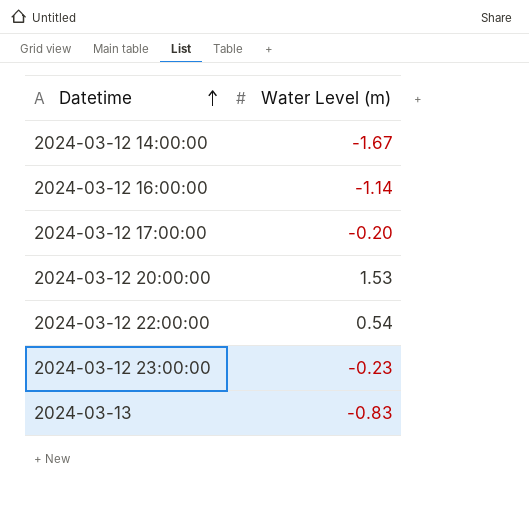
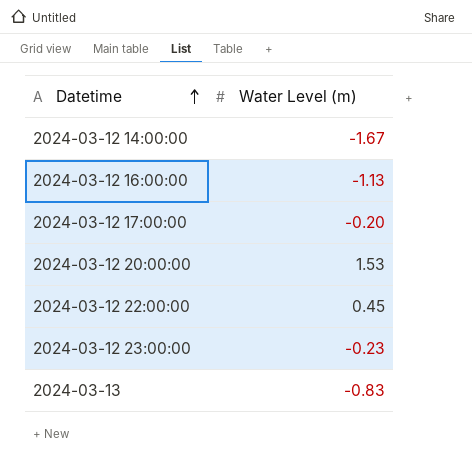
2024-03-12 16:00:00 | Water Level (m): -1.14 -> -1.13
2024-03-12 22:00:00 | Water Level (m): 0.54 -> 0.45

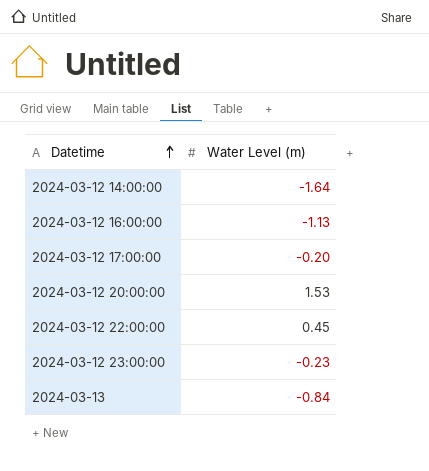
2024-03-12 14:00:00 | Water Level (m): -1.67 -> -1.64
2024-03-13 | Water Level (m): -0.83 -> -0.84

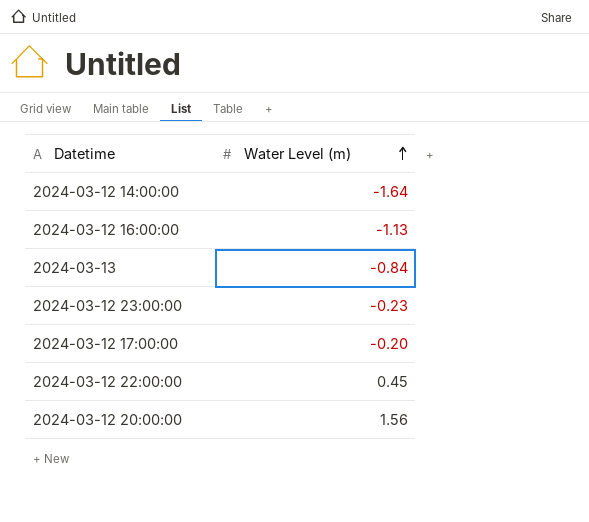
row order: Datetime ascending -> Water Level (m) ascending
2024-03-12 20:00:00 | Water Level (m): 1.53 -> 1.56

